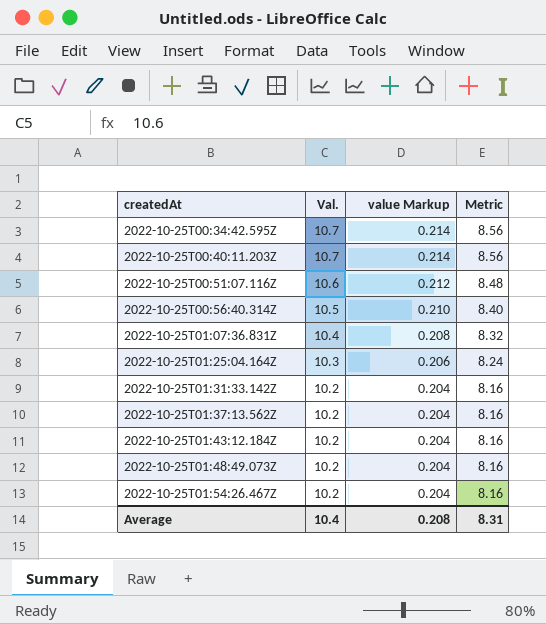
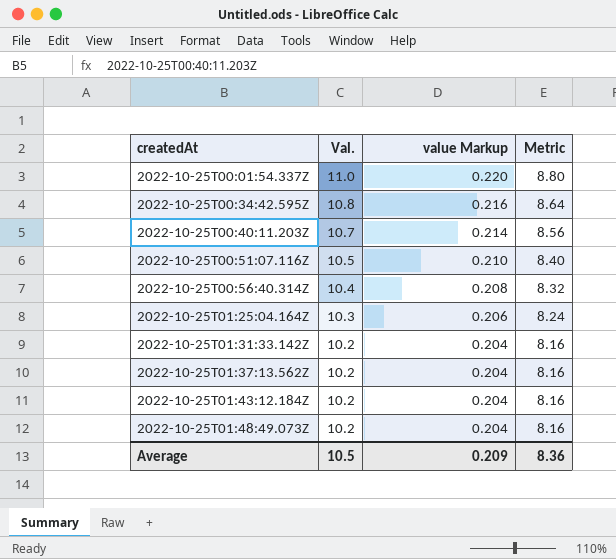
row 2022-10-25T01:07:36.831Z: 10.4 | 0.208 | 8.32 -> none
row 2022-10-25T01:54:26.467Z: 10.2 | 0.204 | 8.16 -> none
row 2022-10-25T00:01:54.337Z: none -> 11.0 | 0.220 | 8.80
2022-10-25T00:34:42.595Z | Val.: 10.7 -> 10.8
2022-10-25T00:34:42.595Z | value Markup: 0.214 -> 0.216
2022-10-25T00:34:42.595Z | Metric: 8.56 -> 8.64
2022-10-25T00:51:07.116Z | Val.: 10.6 -> 10.5
2022-10-25T00:51:07.116Z | value Markup: 0.212 -> 0.210
2022-10-25T00:51:07.116Z | Metric: 8.48 -> 8.40
2022-10-25T00:56:40.314Z | Val.: 10.5 -> 10.4
2022-10-25T00:56:40.314Z | value Markup: 0.210 -> 0.208
2022-10-25T00:56:40.314Z | Metric: 8.40 -> 8.32
Average | Val.: 10.4 -> 10.5
Average | value Markup: 0.208 -> 0.209
Average | Metric: 8.31 -> 8.36

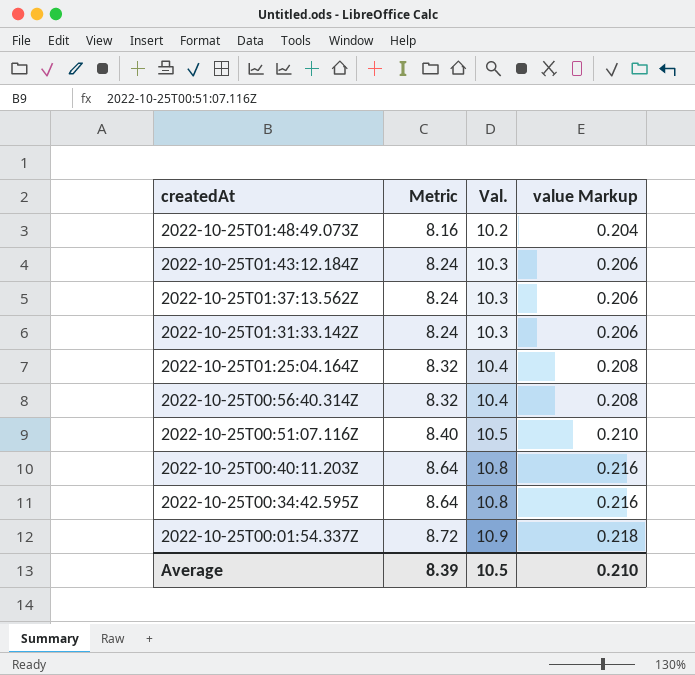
row order: createdAt ascending -> createdAt descending
column Metric | position: 4 -> 2
2022-10-25T01:43:12.184Z | Metric: 8.16 -> 8.24
2022-10-25T01:43:12.184Z | Val.: 10.2 -> 10.3
2022-10-25T01:43:12.184Z | value Markup: 0.204 -> 0.206
2022-10-25T01:37:13.562Z | Metric: 8.16 -> 8.24
2022-10-25T01:37:13.562Z | Val.: 10.2 -> 10.3
2022-10-25T01:37:13.562Z | value Markup: 0.204 -> 0.206
2022-10-25T01:31:33.142Z | Metric: 8.16 -> 8.24
2022-10-25T01:31:33.142Z | Val.: 10.2 -> 10.3
2022-10-25T01:31:33.142Z | value Markup: 0.204 -> 0.206
2022-10-25T01:25:04.164Z | Metric: 8.24 -> 8.32
2022-10-25T01:25:04.164Z | Val.: 10.3 -> 10.4
2022-10-25T01:25:04.164Z | value Markup: 0.206 -> 0.208
2022-10-25T00:40:11.203Z | Metric: 8.56 -> 8.64
2022-10-25T00:40:11.203Z | Val.: 10.7 -> 10.8
2022-10-25T00:40:11.203Z | value Markup: 0.214 -> 0.216
2022-10-25T00:01:54.337Z | Metric: 8.80 -> 8.72
2022-10-25T00:01:54.337Z | Val.: 11.0 -> 10.9
2022-10-25T00:01:54.337Z | value Markup: 0.220 -> 0.218
Average | Metric: 8.36 -> 8.39
Average | value Markup: 0.209 -> 0.210

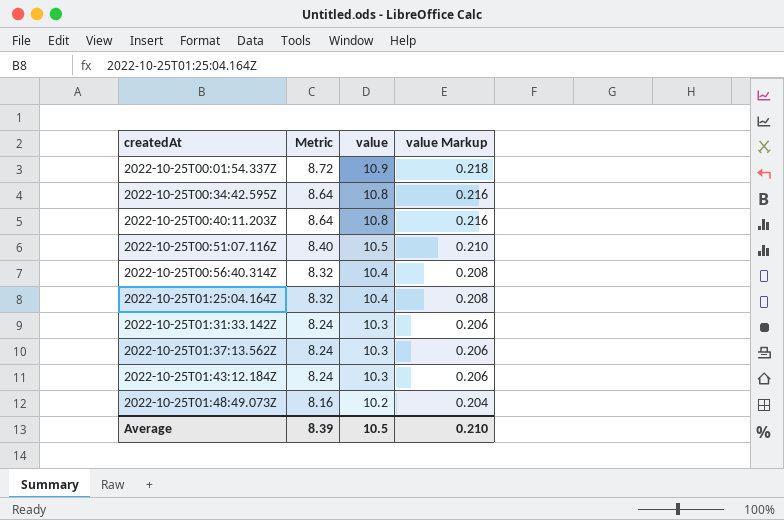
row order: createdAt descending -> createdAt ascending
column name: Val. -> value

